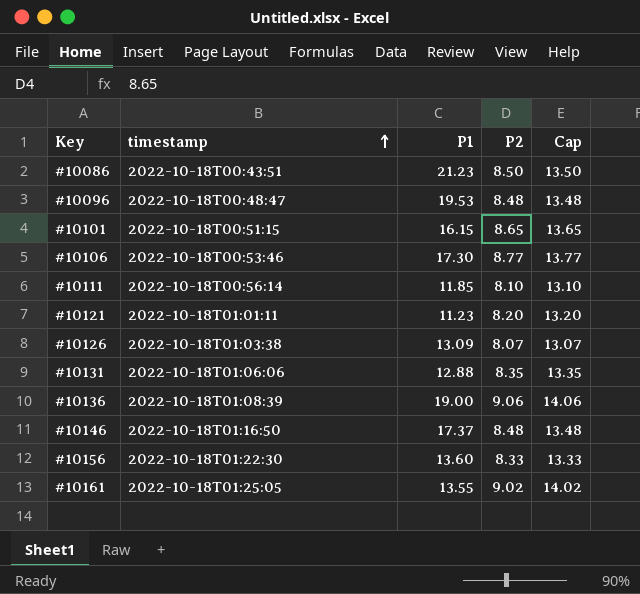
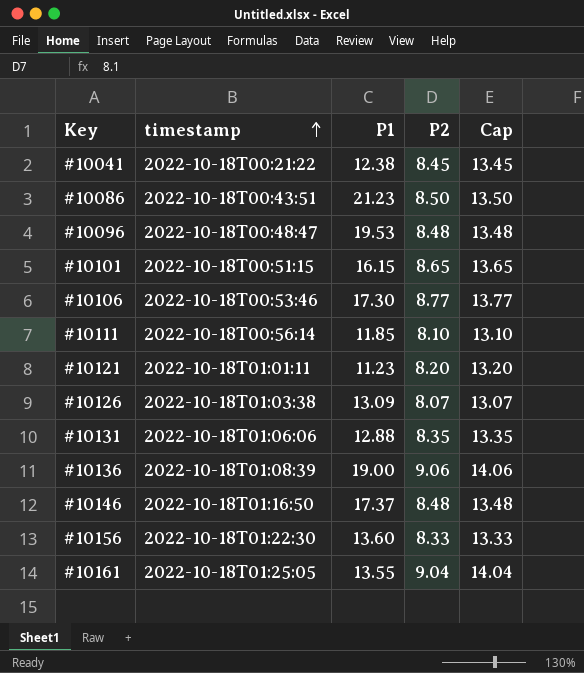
row #10041: none -> 2022-10-18T00:21:22 | 12.38 | 8.45 | 13.45
#10161 | P2: 9.02 -> 9.04
#10161 | Cap: 14.02 -> 14.04

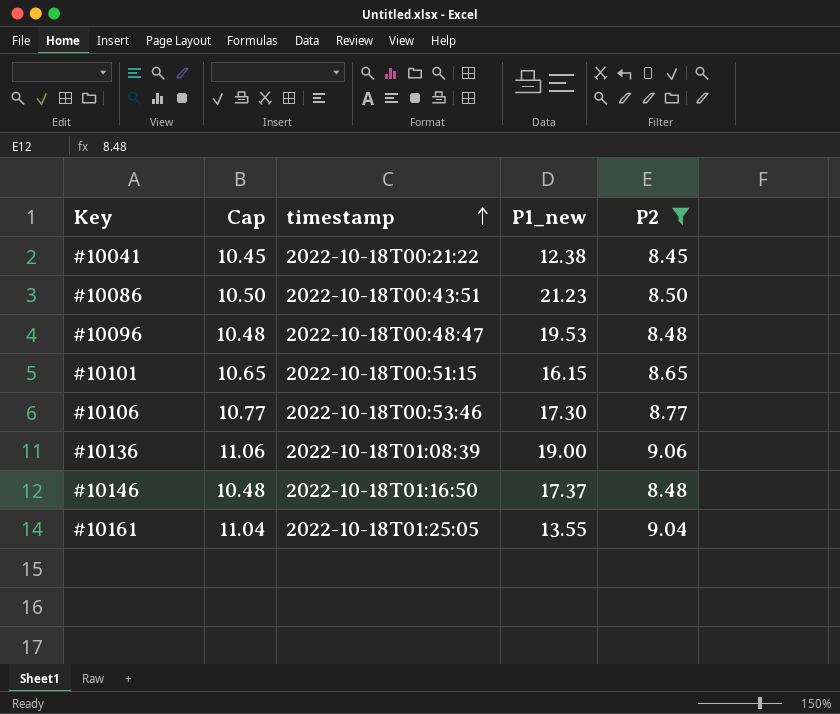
filter: none -> P2 >= 8.45
column Cap | formula: [P2] + 5 -> [P2] + 2
column Cap | position: 5 -> 2
column name: P1 -> P1_new

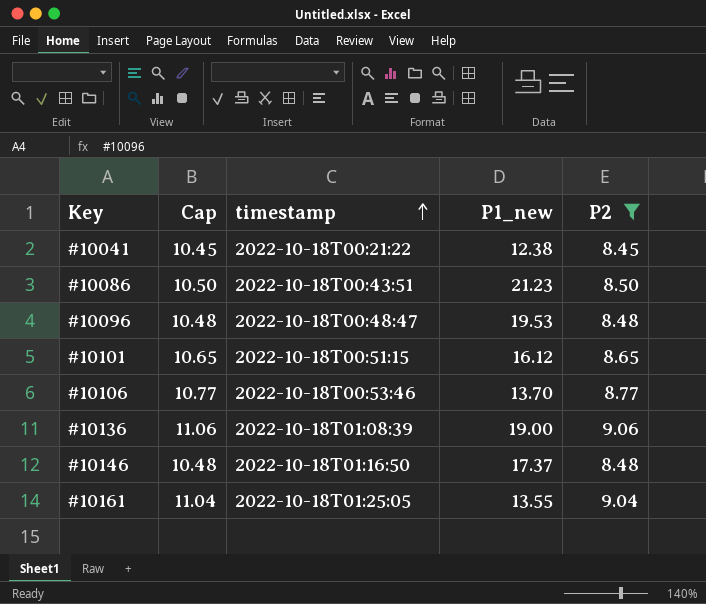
#10101 | P1_new: 16.15 -> 16.12
#10106 | P1_new: 17.30 -> 13.70

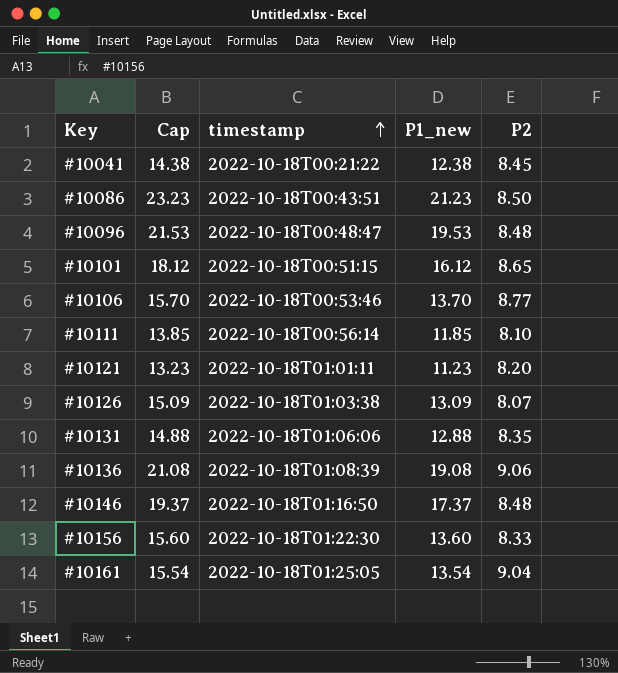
filter: P2 >= 8.45 -> none
column Cap | formula: [P2] + 2 -> [P1_new] + 2
#10136 | P1_new: 19.00 -> 19.08
#10161 | P1_new: 13.55 -> 13.54

